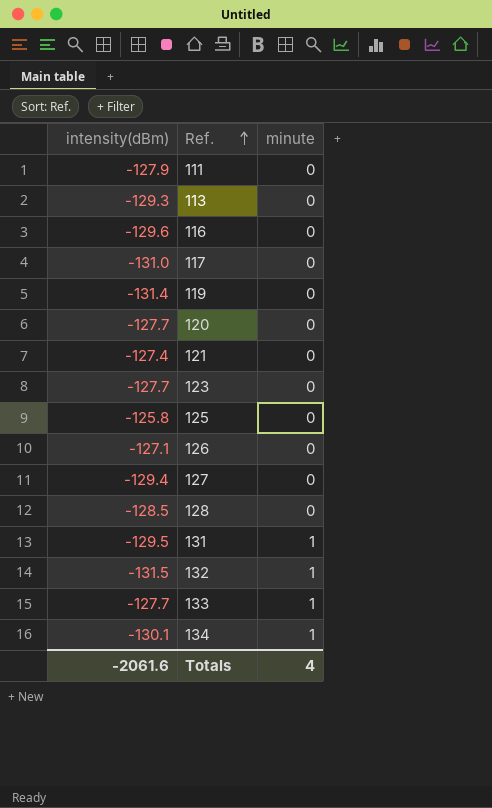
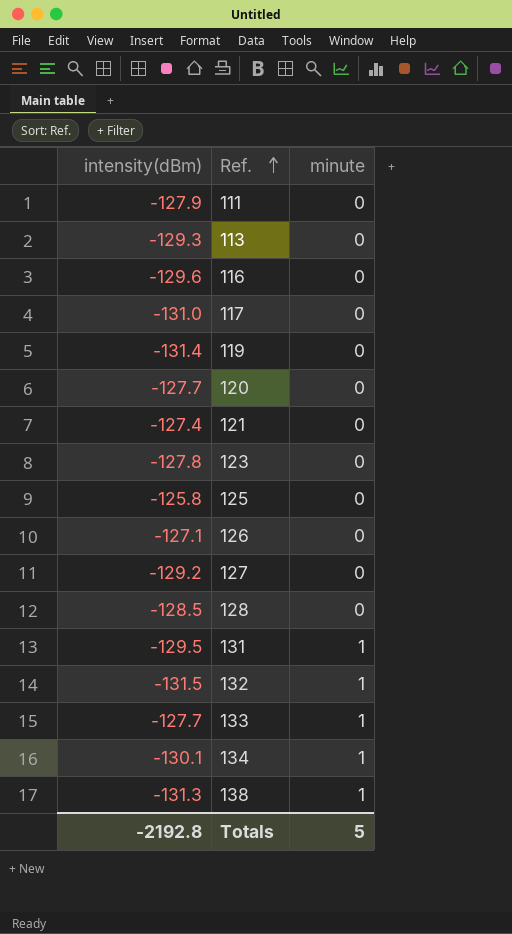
123 | intensity(dBm): -127.7 -> -127.8
127 | intensity(dBm): -129.4 -> -129.2
row 138: none -> -131.3 | 1
Totals | intensity(dBm): -2061.6 -> -2192.8
Totals | minute: 4 -> 5

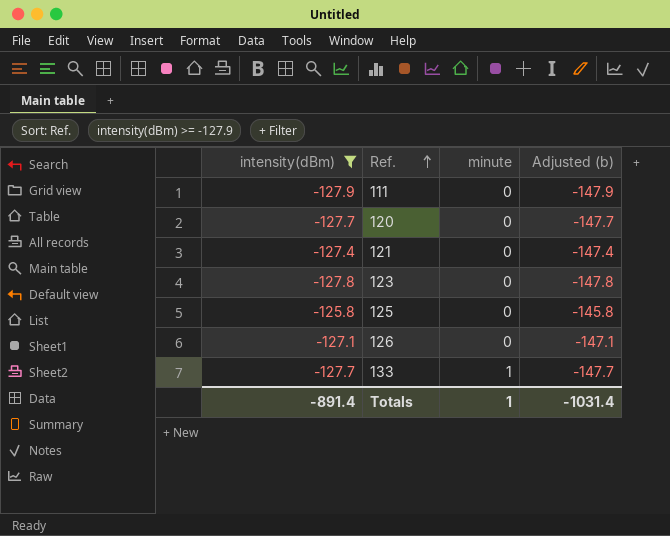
filter: none -> intensity(dBm) >= -127.9
column Adjusted (b) | formula: none -> [intensity(dBm)] - 20
Totals | intensity(dBm): -2192.8 -> -891.4
Totals | minute: 5 -> 1

